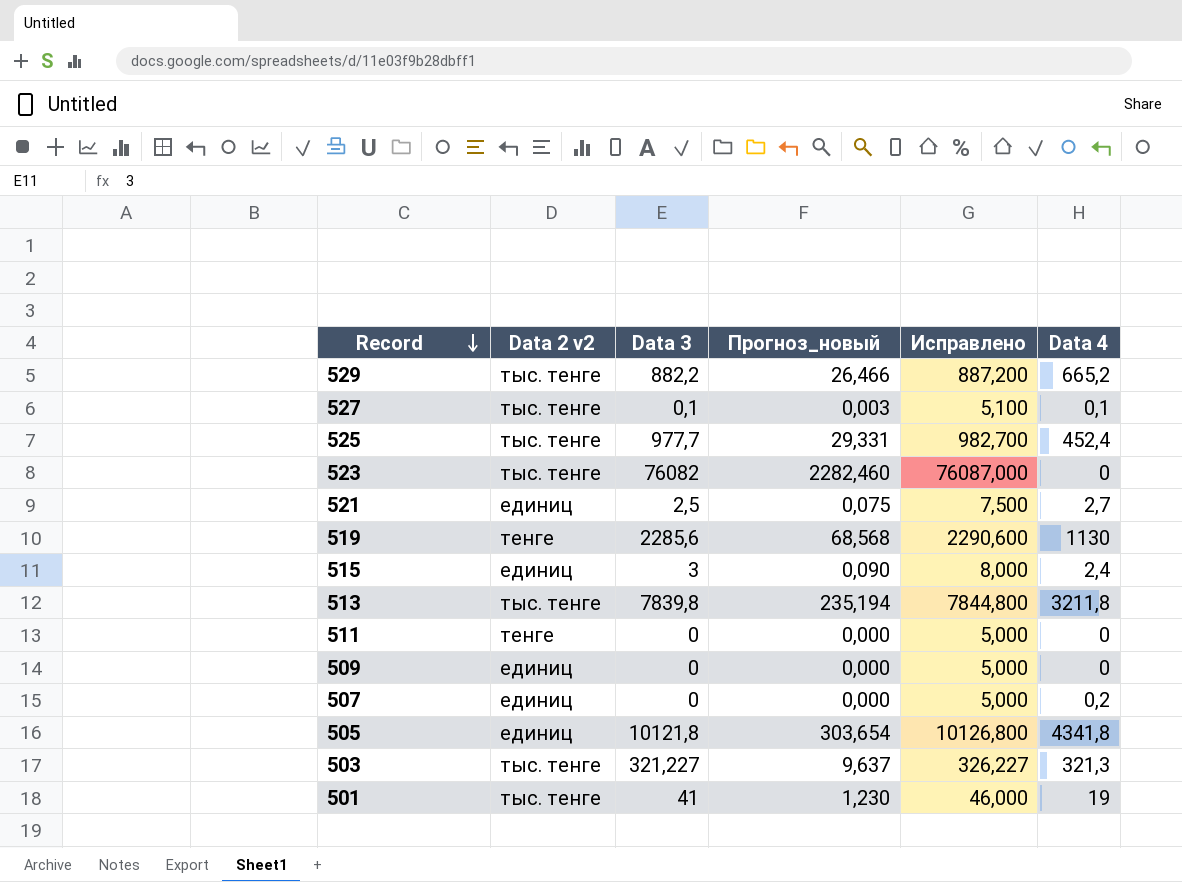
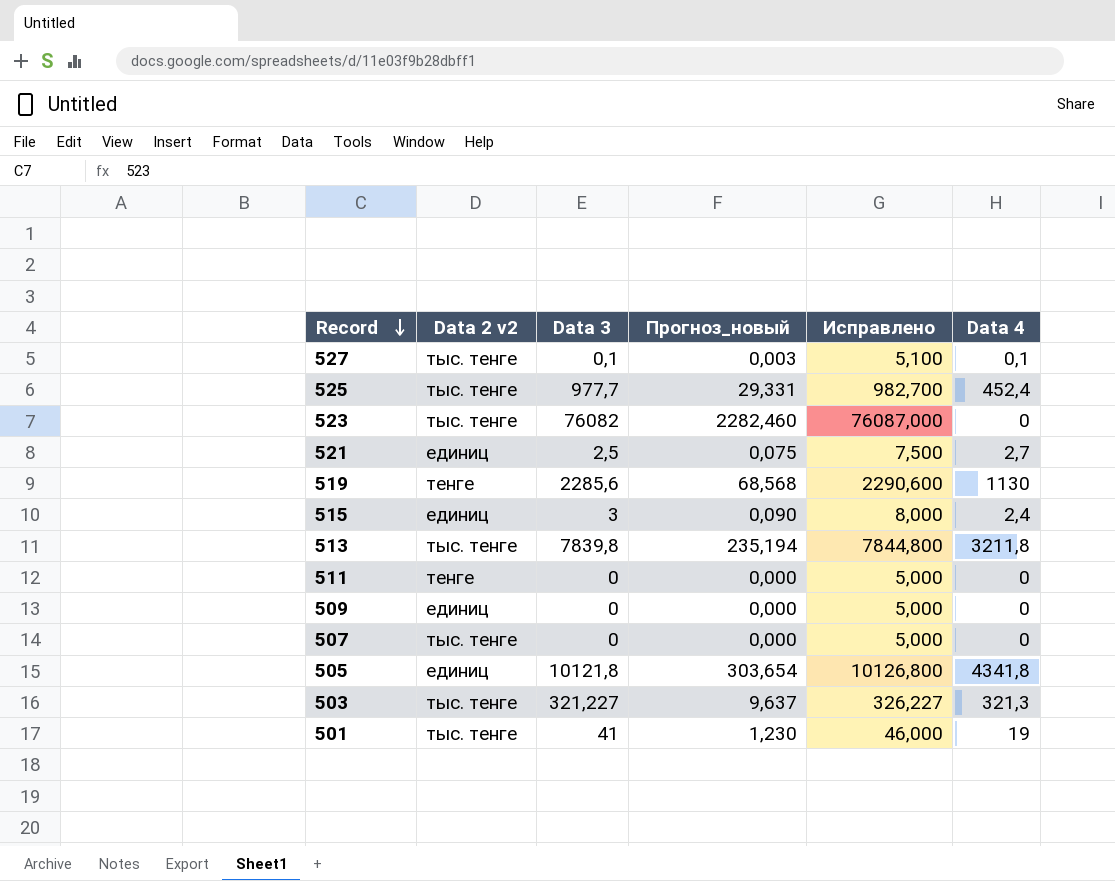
row 529: тыс. тенге | 882,2 | 26,466 | 887,200 | 665,2 -> none
507 | Data 2 v2: единиц -> тыс. тенге
507 | Data 4: 0,2 -> 0

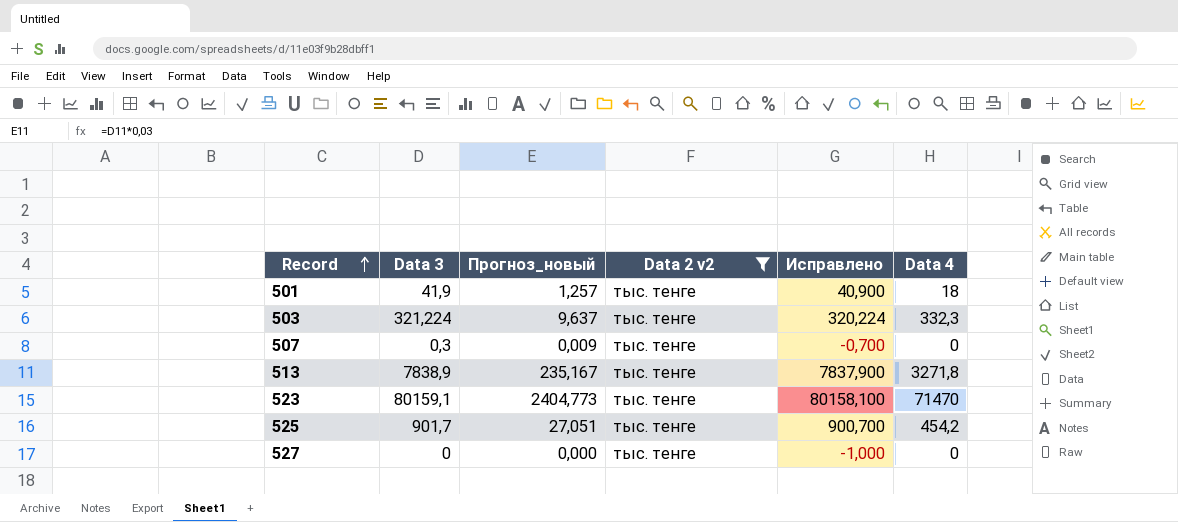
filter: none -> Data 2 v2 = тыс. тенге
row order: Record descending -> Record ascending
column Data 2 v2 | position: 2 -> 4
column Исправлено | formula: [Data 3] + 5 -> [Data 3] - 1
501 | Data 3: 41 -> 41,9
501 | Прогноз_новый: 1,230 -> 1,257
501 | Data 4: 19 -> 18
503 | Data 3: 321,227 -> 321,224
503 | Data 4: 321,3 -> 332,3
507 | Data 3: 0 -> 0,3
507 | Прогноз_новый: 0,000 -> 0,009
513 | Data 3: 7839,8 -> 7838,9
513 | Прогноз_новый: 235,194 -> 235,167
513 | Data 4: 3211,8 -> 3271,8
523 | Data 3: 76082 -> 80159,1
523 | Прогноз_новый: 2282,460 -> 2404,773
523 | Data 4: 0 -> 71470
525 | Data 3: 977,7 -> 901,7
525 | Прогноз_новый: 29,331 -> 27,051
525 | Data 4: 452,4 -> 454,2
527 | Data 3: 0,1 -> 0
527 | Прогноз_новый: 0,003 -> 0,000
527 | Data 4: 0,1 -> 0

